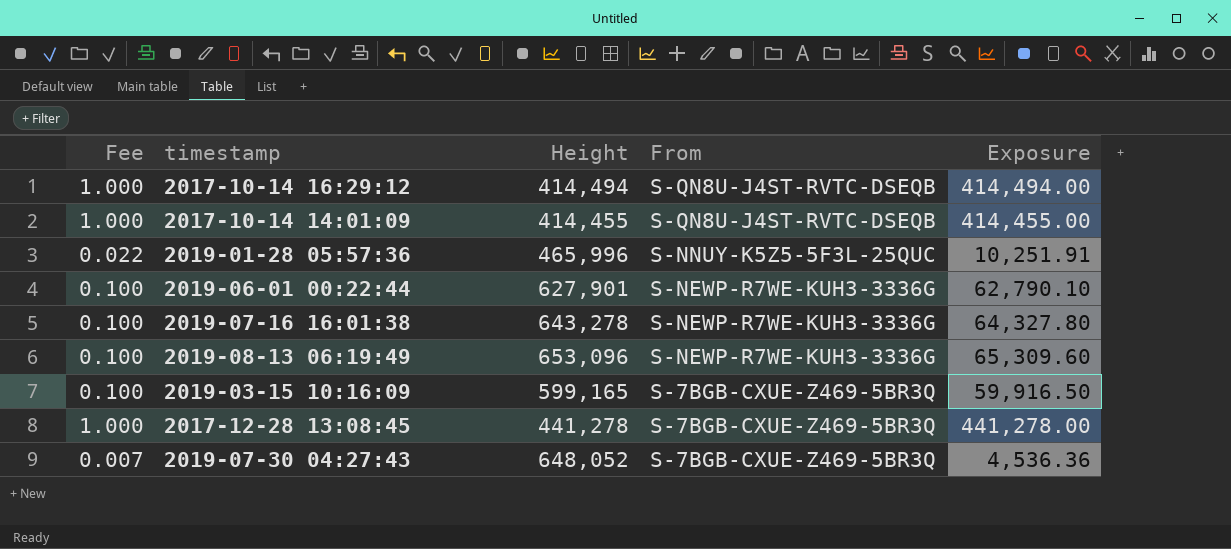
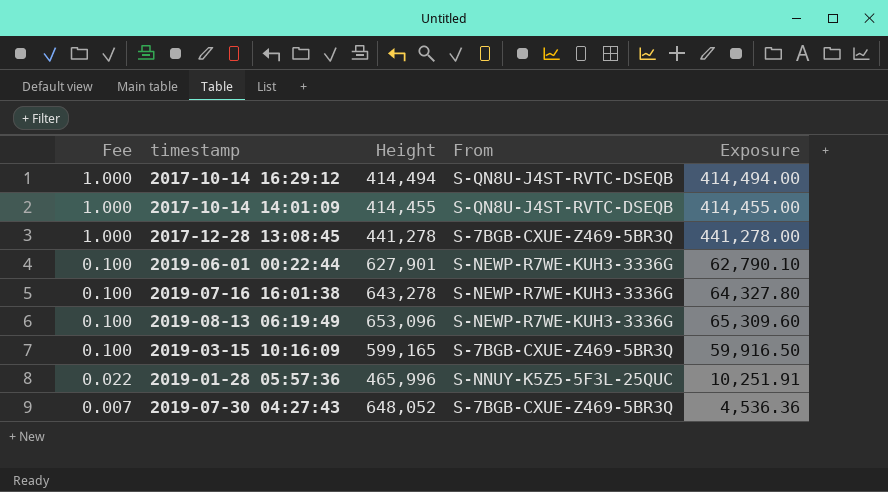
row order: From descending -> Fee descending

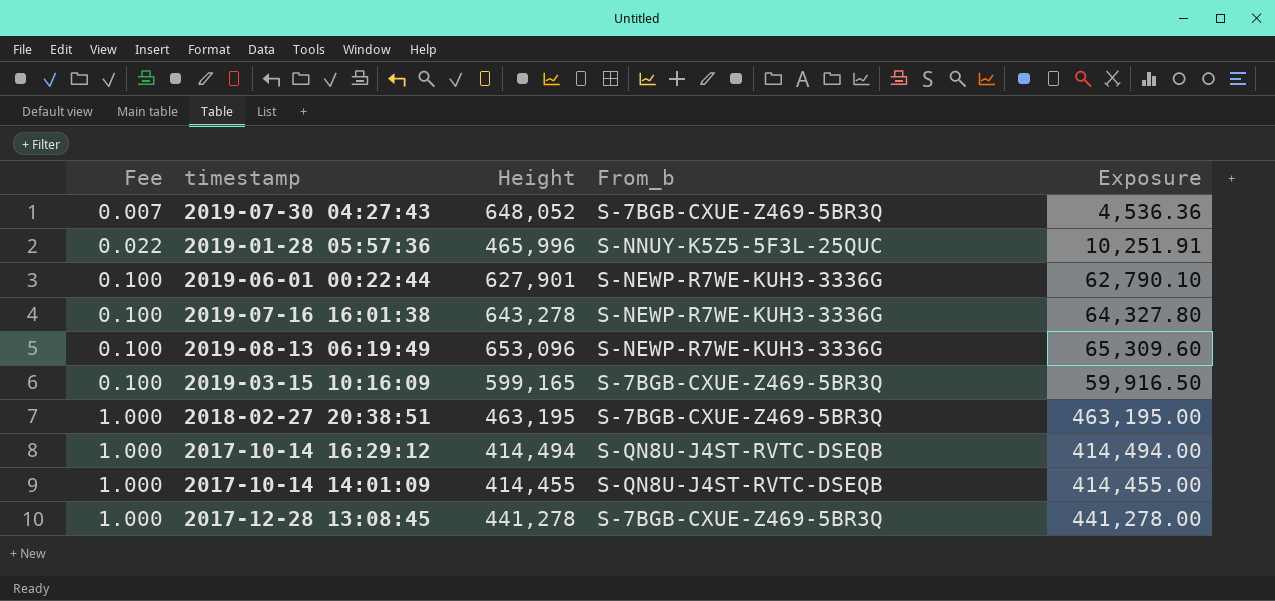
row order: Fee descending -> Fee ascending
column name: From -> From_b
row 2018-02-27 20:38:51: none -> 1.000 | 463,195 | S-7BGB-CXUE-Z469-5BR3Q | 463,195.00

